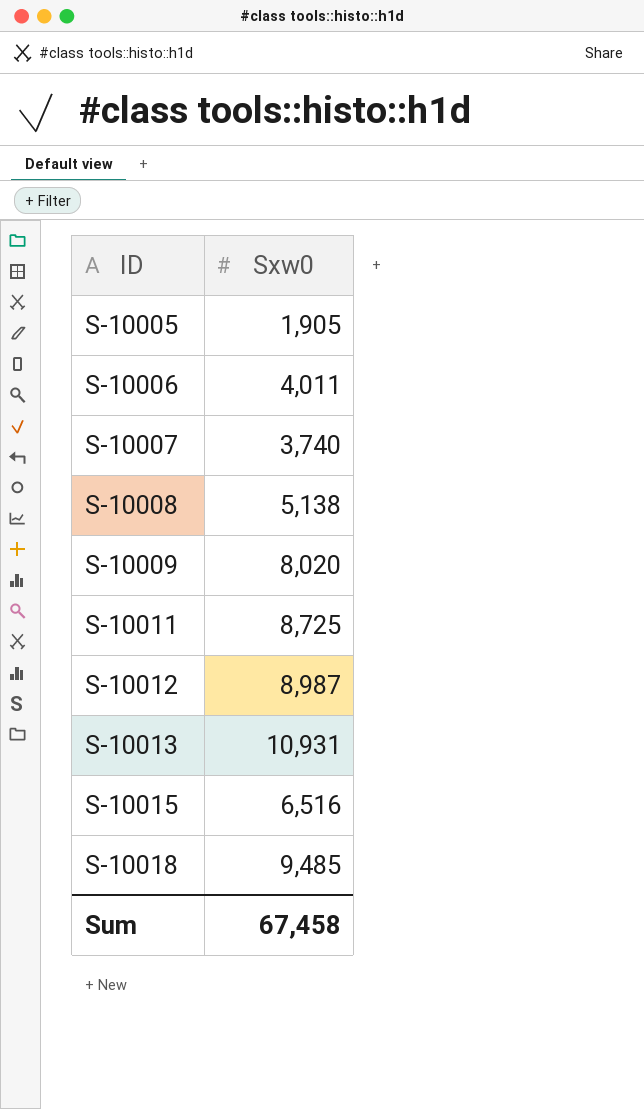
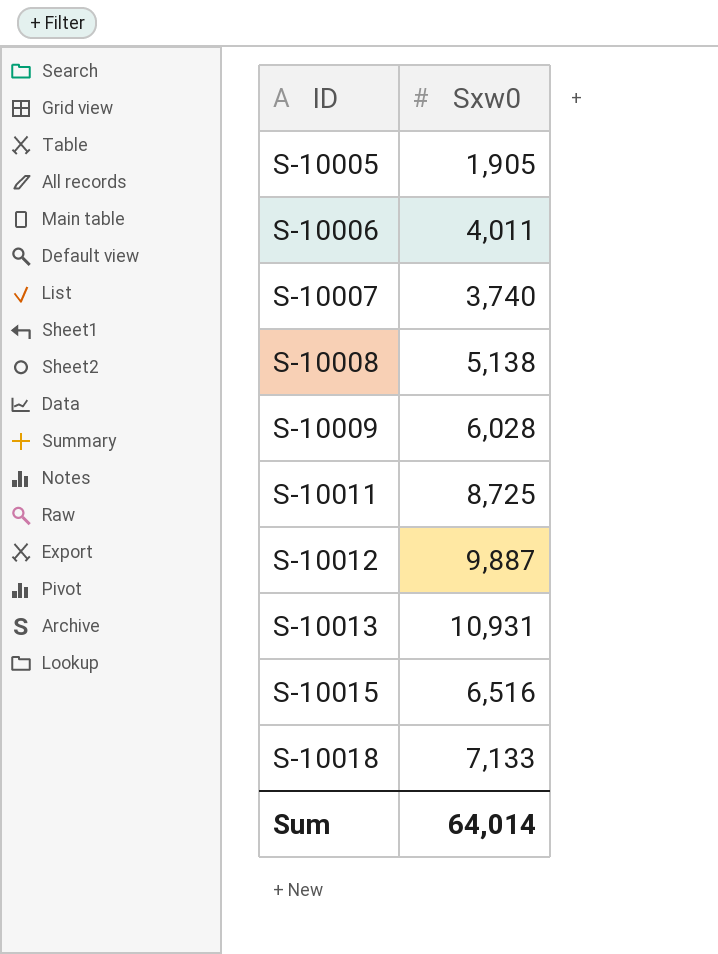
S-10009 | Sxw0: 8,020 -> 6,028
S-10012 | Sxw0: 8,987 -> 9,887
S-10018 | Sxw0: 9,485 -> 7,133
Sum | Sxw0: 67,458 -> 64,014

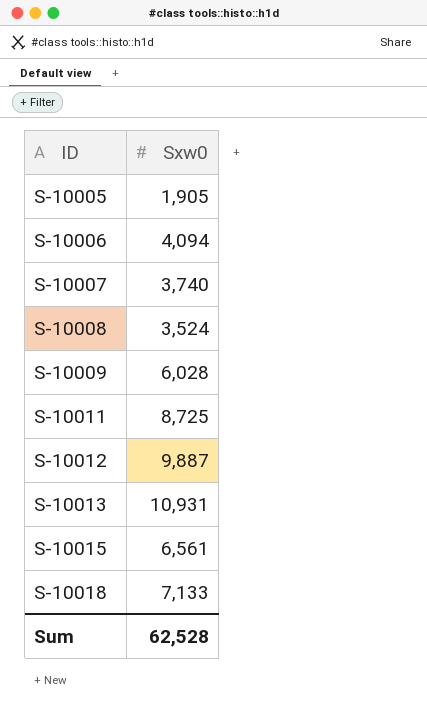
S-10006 | Sxw0: 4,011 -> 4,094
S-10008 | Sxw0: 5,138 -> 3,524
S-10015 | Sxw0: 6,516 -> 6,561
Sum | Sxw0: 64,014 -> 62,528

